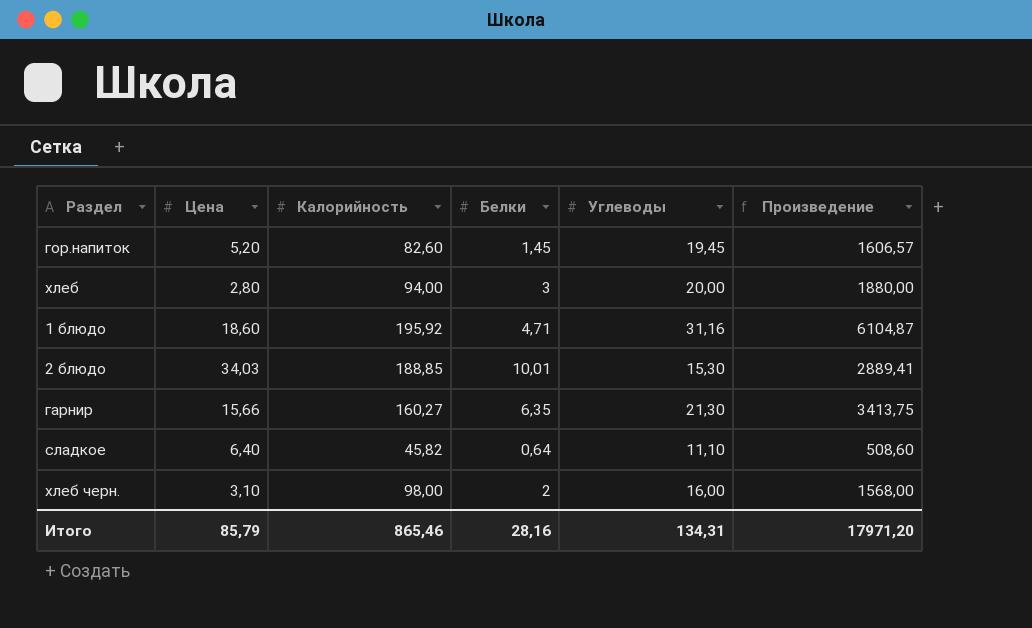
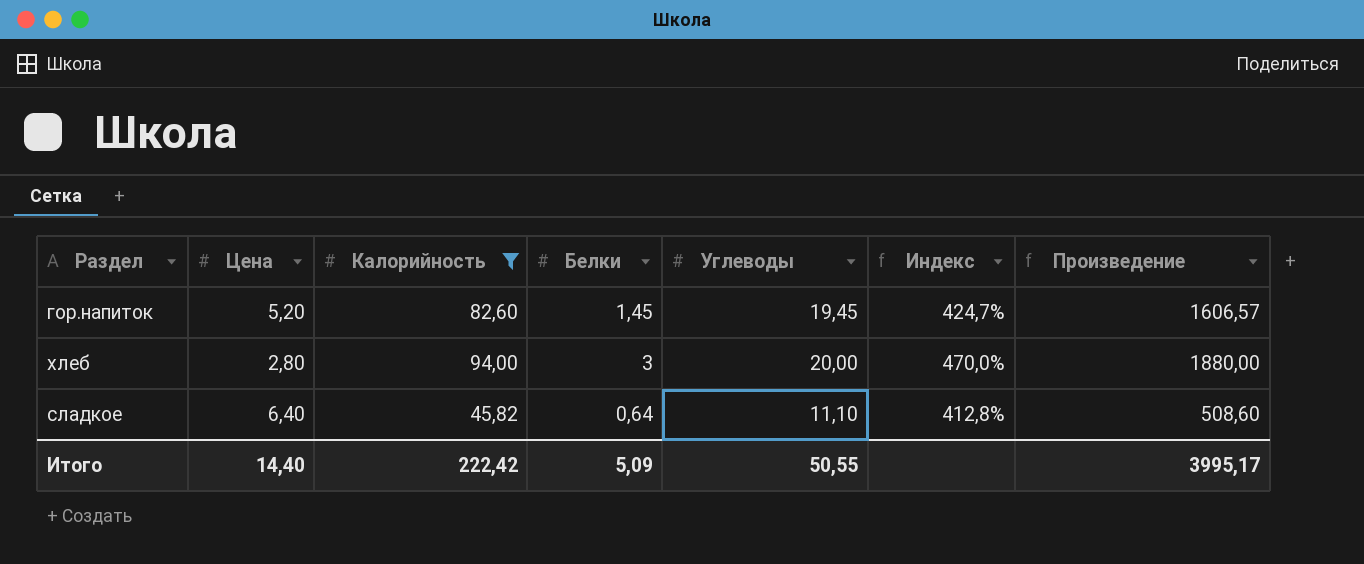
filter: none -> Калорийность <= 94,00
column Индекс | formula: none -> [Калорийность] / [Углеводы]
Итого | Цена: 85,79 -> 14,40
Итого | Калорийность: 865,46 -> 222,42
Итого | Белки: 28,16 -> 5,09
Итого | Углеводы: 134,31 -> 50,55
Итого | Произведение: 17971,20 -> 3995,17

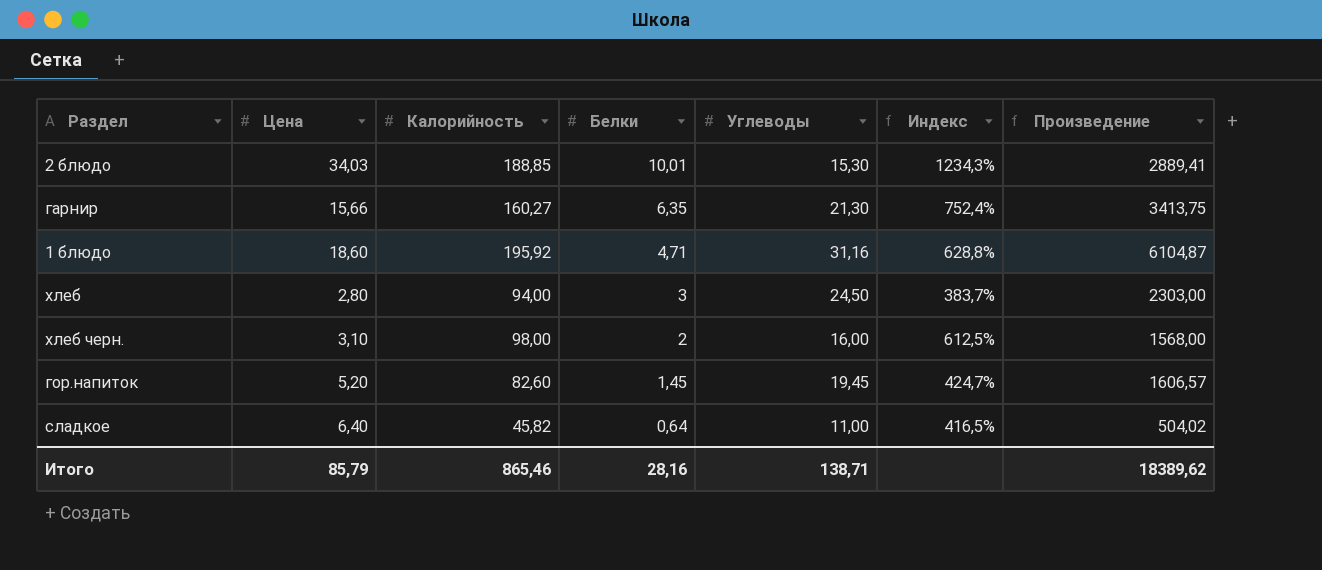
filter: Калорийность <= 94,00 -> none
row order: none -> Белки descending
хлеб | Углеводы: 20,00 -> 24,50
хлеб | Индекс: 470,0% -> 383,7%
хлеб | Произведение: 1880,00 -> 2303,00
сладкое | Углеводы: 11,10 -> 11,00
сладкое | Индекс: 412,8% -> 416,5%
сладкое | Произведение: 508,60 -> 504,02
Итого | Цена: 14,40 -> 85,79
Итого | Калорийность: 222,42 -> 865,46
Итого | Белки: 5,09 -> 28,16
Итого | Углеводы: 50,55 -> 138,71
Итого | Произведение: 3995,17 -> 18389,62

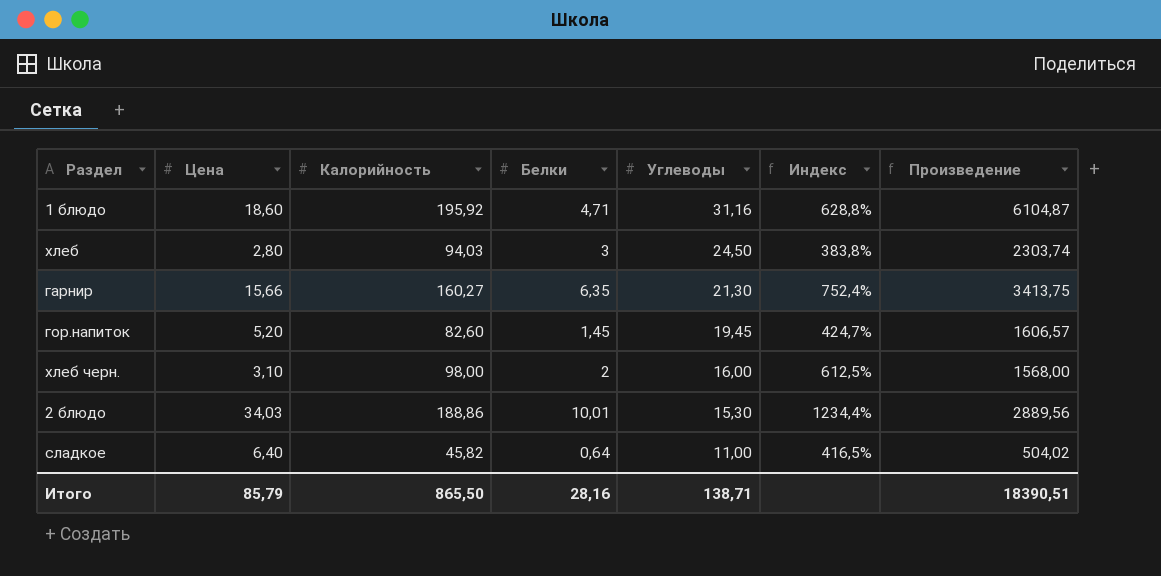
row order: Белки descending -> Углеводы descending
хлеб | Калорийность: 94,00 -> 94,03
хлеб | Индекс: 383,7% -> 383,8%
хлеб | Произведение: 2303,00 -> 2303,74
2 блюдо | Калорийность: 188,85 -> 188,86
2 блюдо | Индекс: 1234,3% -> 1234,4%
2 блюдо | Произведение: 2889,41 -> 2889,56
Итого | Калорийность: 865,46 -> 865,50
Итого | Произведение: 18389,62 -> 18390,51

